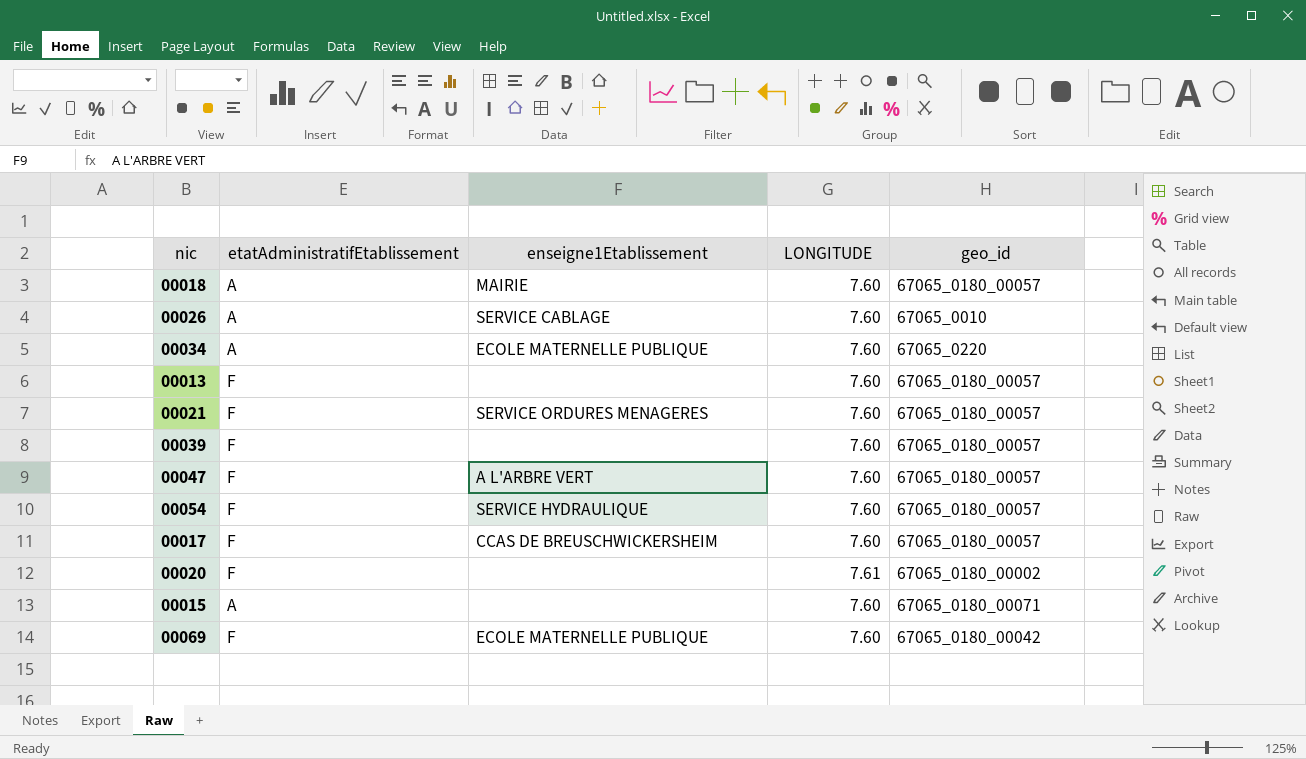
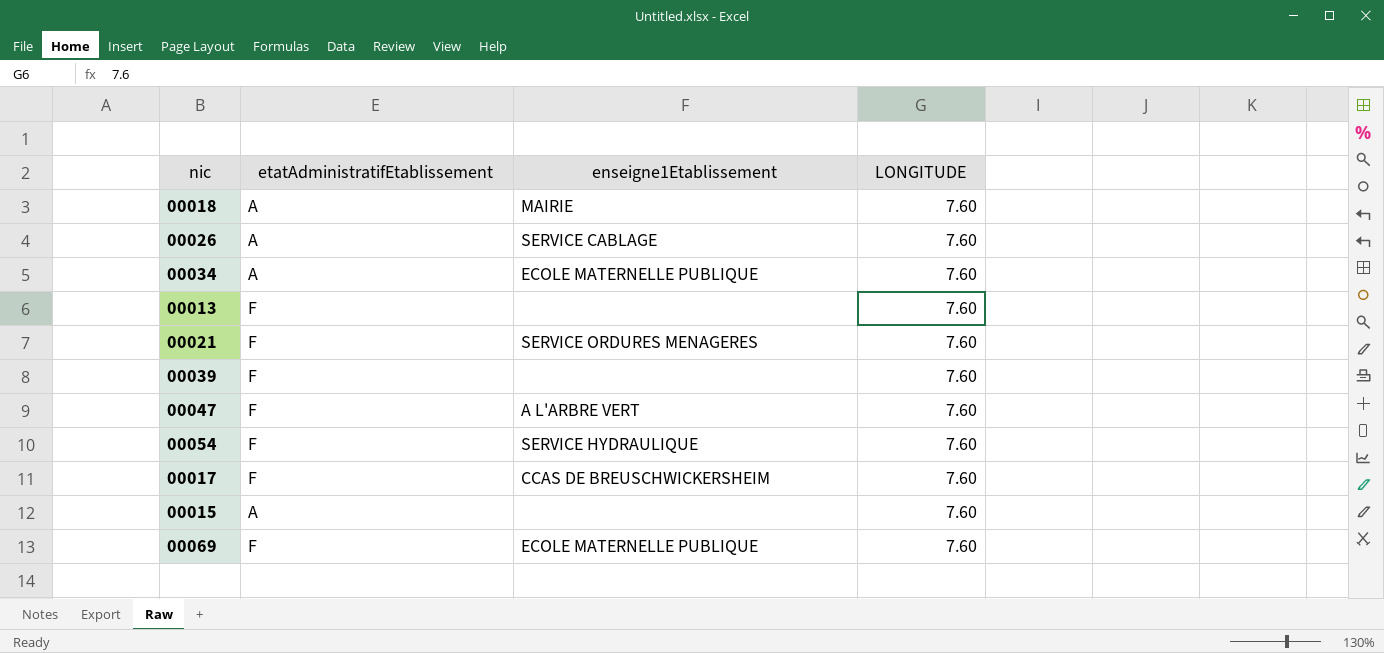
column geo_id | position: 5 -> none
row 00020: F | none | 7.61 | 67065_0180_00002 -> none

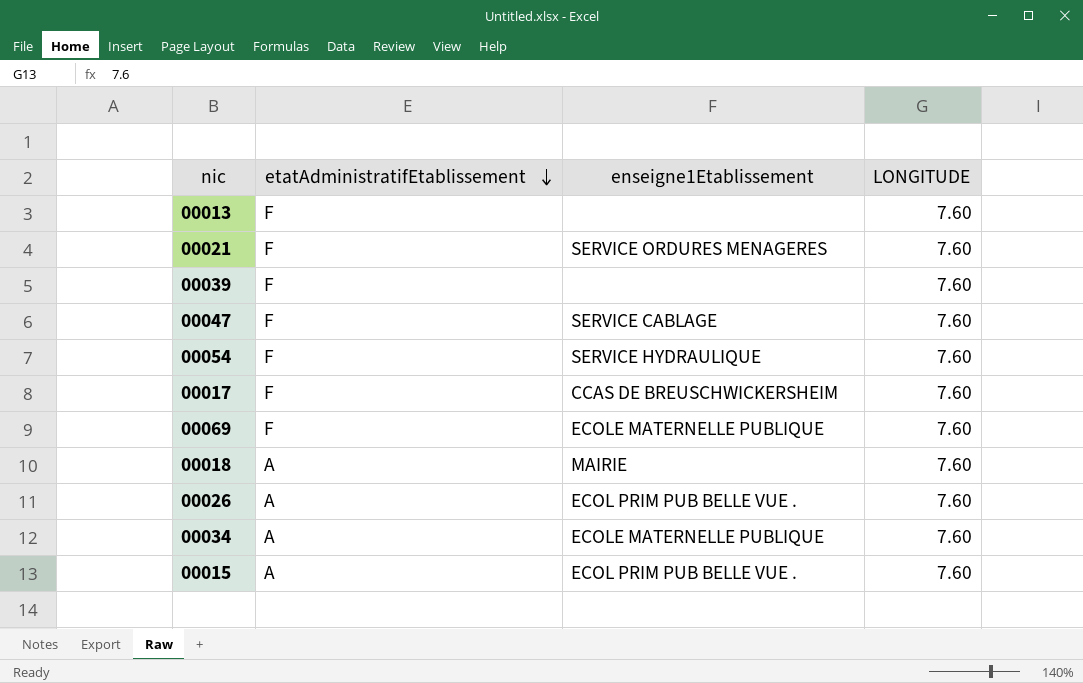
row order: none -> etatAdministratifEtablissement descending
00047 | enseigne1Etablissement: A L'ARBRE VERT -> SERVICE CABLAGE
00026 | enseigne1Etablissement: SERVICE CABLAGE -> ECOL PRIM PUB BELLE VUE .
00015 | enseigne1Etablissement: none -> ECOL PRIM PUB BELLE VUE .

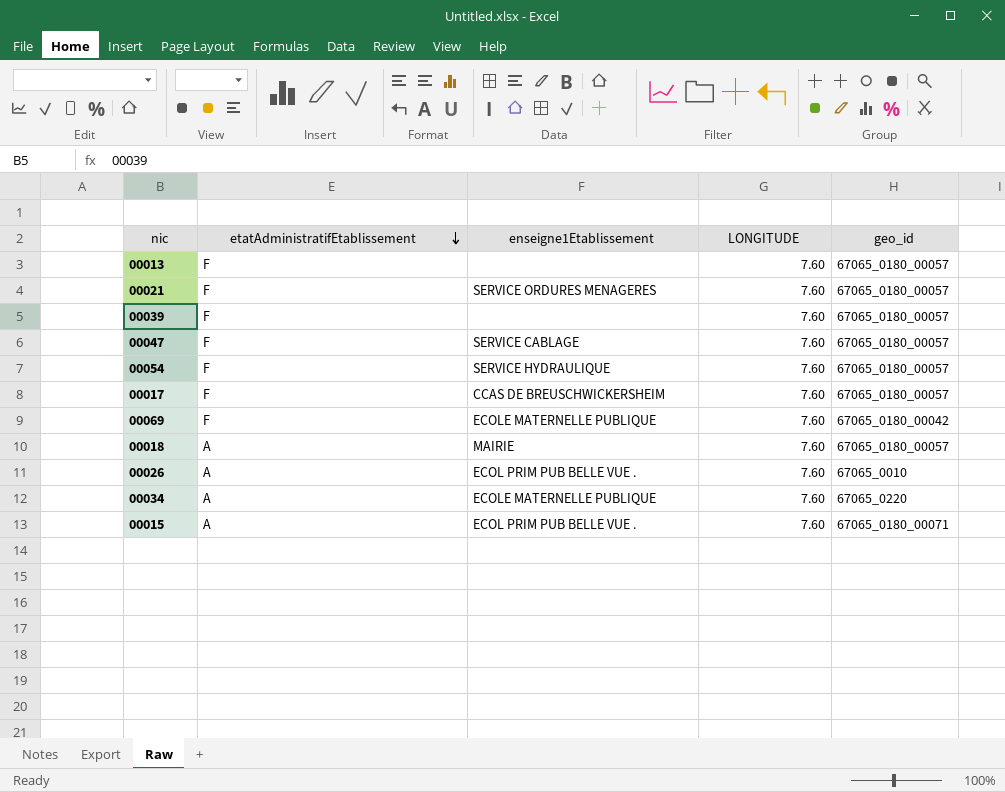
column geo_id | position: none -> 5

